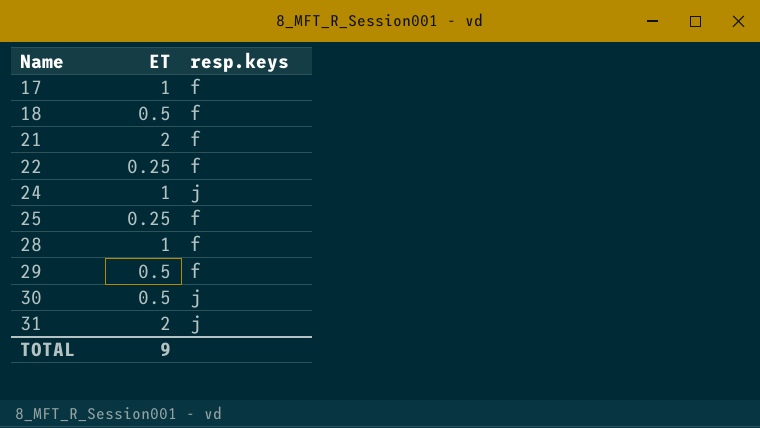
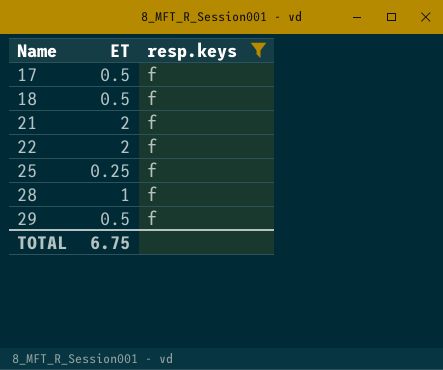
filter: none -> resp.keys = f
17 | ET: 1 -> 0.5
22 | ET: 0.25 -> 2
TOTAL | ET: 9 -> 6.75

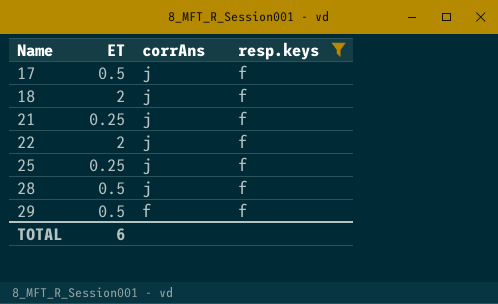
column corrAns | position: none -> 3
18 | ET: 0.5 -> 2
21 | ET: 2 -> 0.25
28 | ET: 1 -> 0.5
TOTAL | ET: 6.75 -> 6

